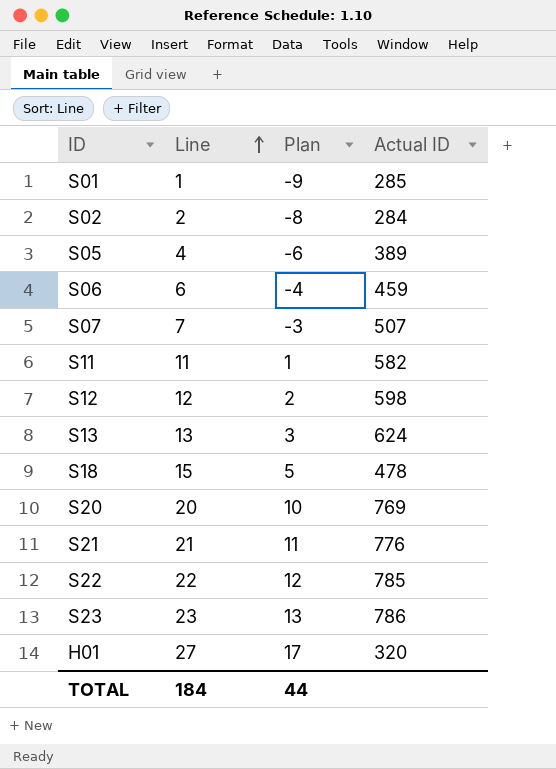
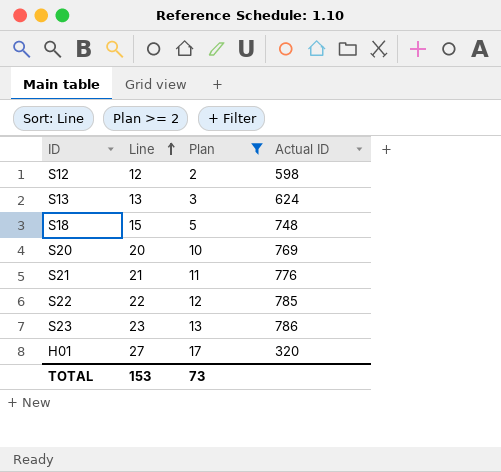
filter: none -> Plan >= 2
S18 | Actual ID: 478 -> 748
TOTAL | Line: 184 -> 153
TOTAL | Plan: 44 -> 73

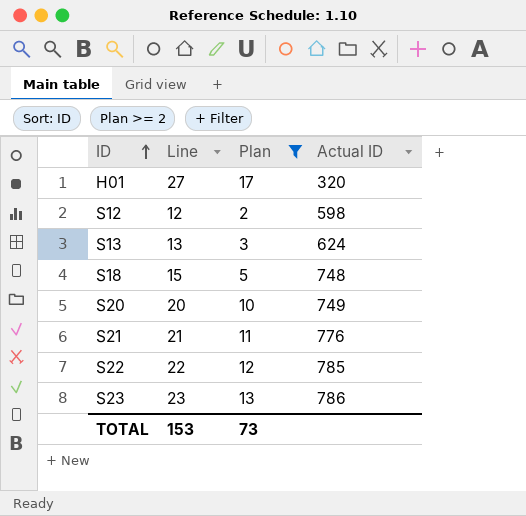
row order: Line ascending -> ID ascending
S20 | Actual ID: 769 -> 749

